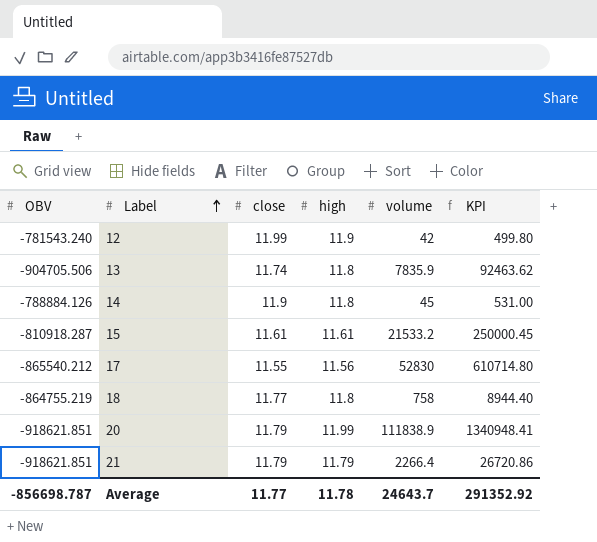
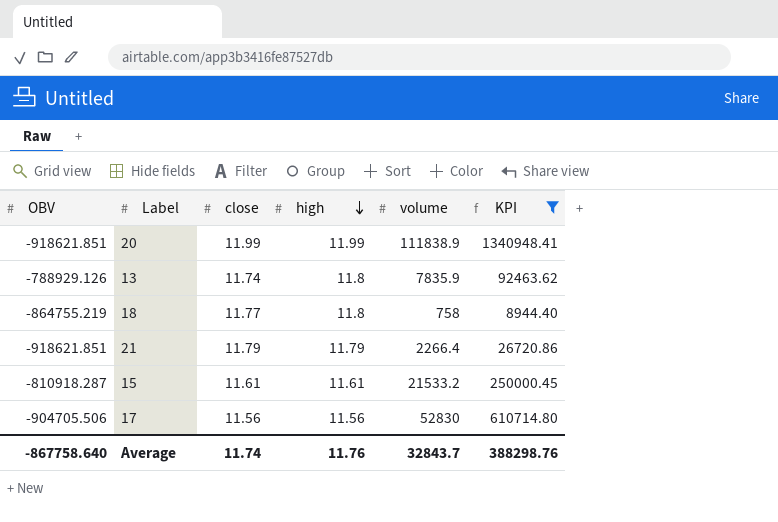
filter: none -> KPI >= 8944.40
row order: Label ascending -> high descending
20 | close: 11.79 -> 11.99
13 | OBV: -904705.506 -> -788929.126
17 | OBV: -865540.212 -> -904705.506
17 | close: 11.55 -> 11.56
Average | OBV: -856698.787 -> -867758.640
Average | close: 11.77 -> 11.74
Average | high: 11.78 -> 11.76
Average | volume: 24643.7 -> 32843.7
Average | KPI: 291352.92 -> 388298.76

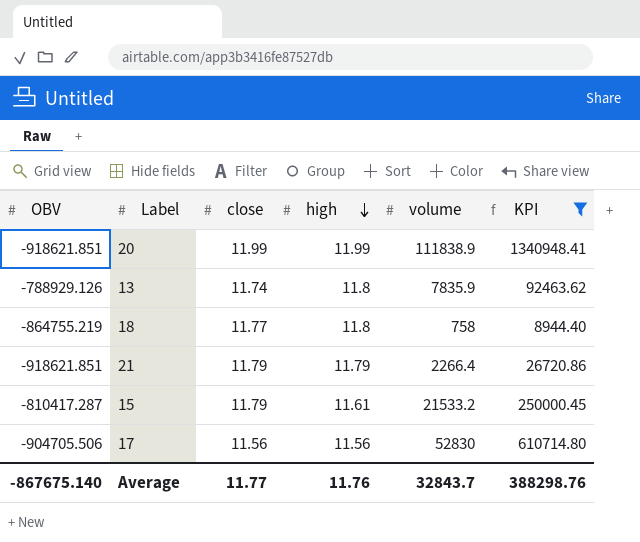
15 | OBV: -810918.287 -> -810417.287
15 | close: 11.61 -> 11.79
Average | OBV: -867758.640 -> -867675.140
Average | close: 11.74 -> 11.77

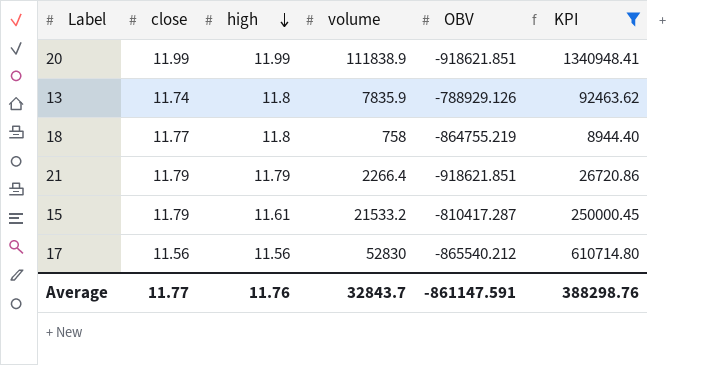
column OBV | position: 1 -> 5
17 | OBV: -904705.506 -> -865540.212
Average | OBV: -867675.140 -> -861147.591

